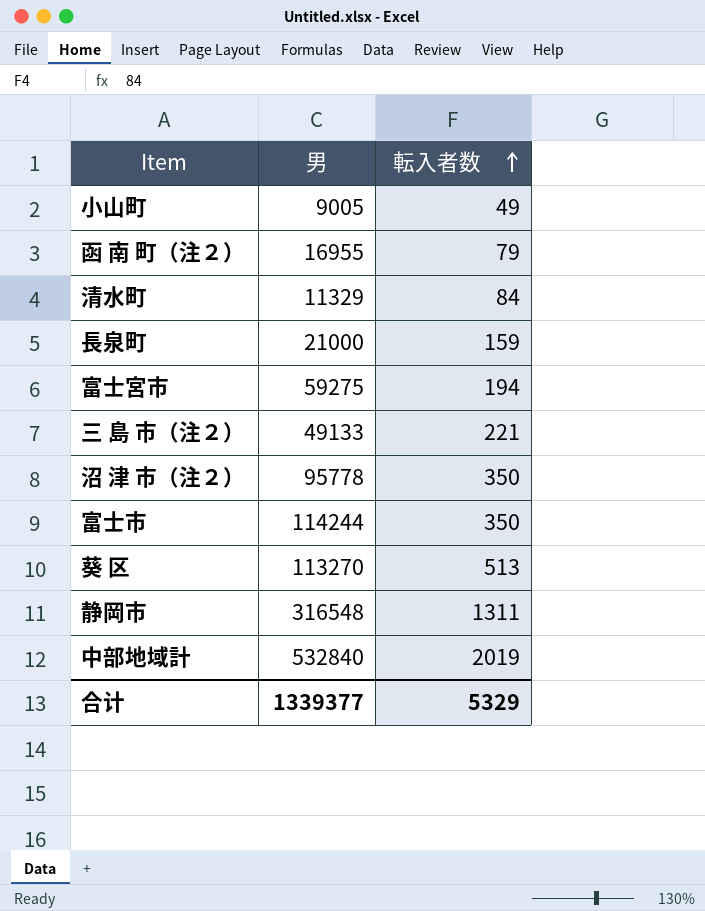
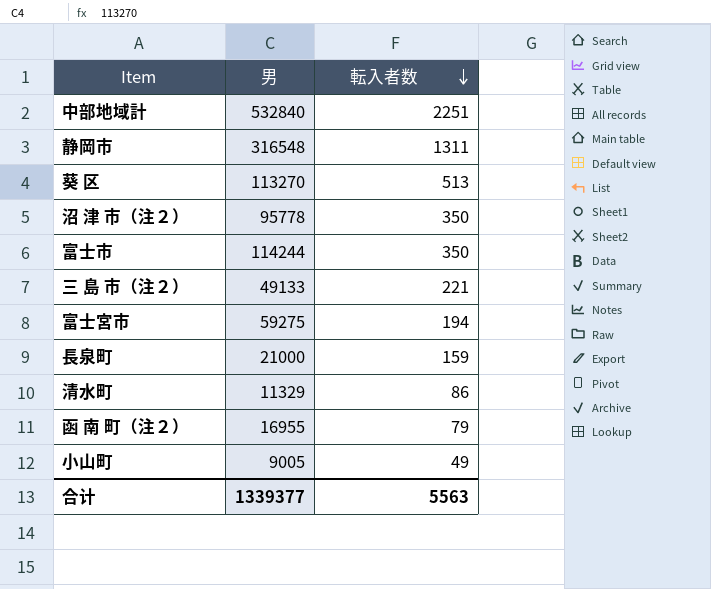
row order: 転入者数 ascending -> 転入者数 descending
中部地域計 | 転入者数: 2019 -> 2251
清水町 | 転入者数: 84 -> 86
合计 | 転入者数: 5329 -> 5563

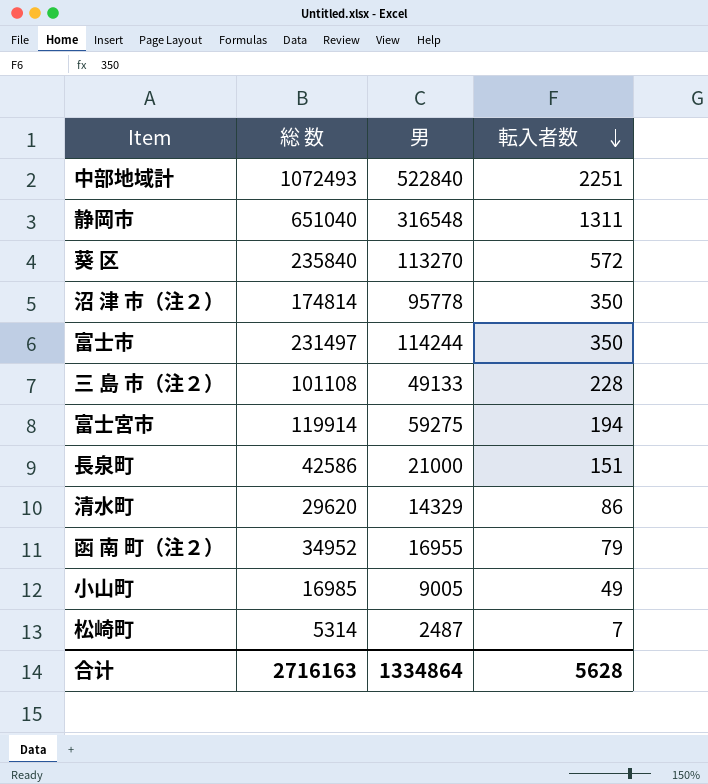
column 総 数 | position: none -> 2
中部地域計 | 男: 532840 -> 522840
葵 区 | 転入者数: 513 -> 572
三 島 市（注２） | 転入者数: 221 -> 228
長泉町 | 転入者数: 159 -> 151
清水町 | 男: 11329 -> 14329
row 松崎町: none -> 5314 | 2487 | 7
合计 | 男: 1339377 -> 1334864
合计 | 転入者数: 5563 -> 5628

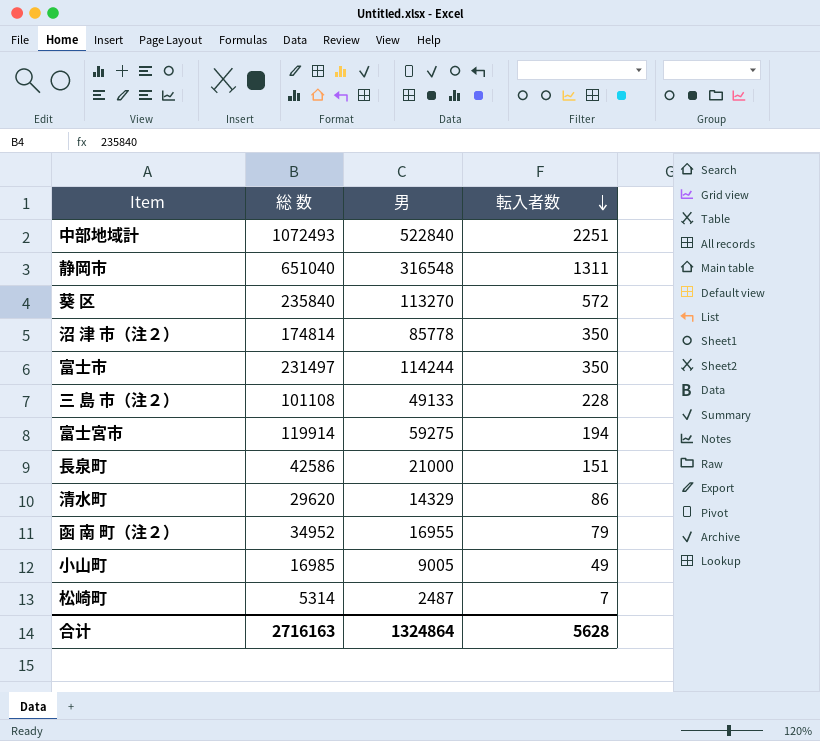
沼 津 市（注２） | 男: 95778 -> 85778
合计 | 男: 1334864 -> 1324864

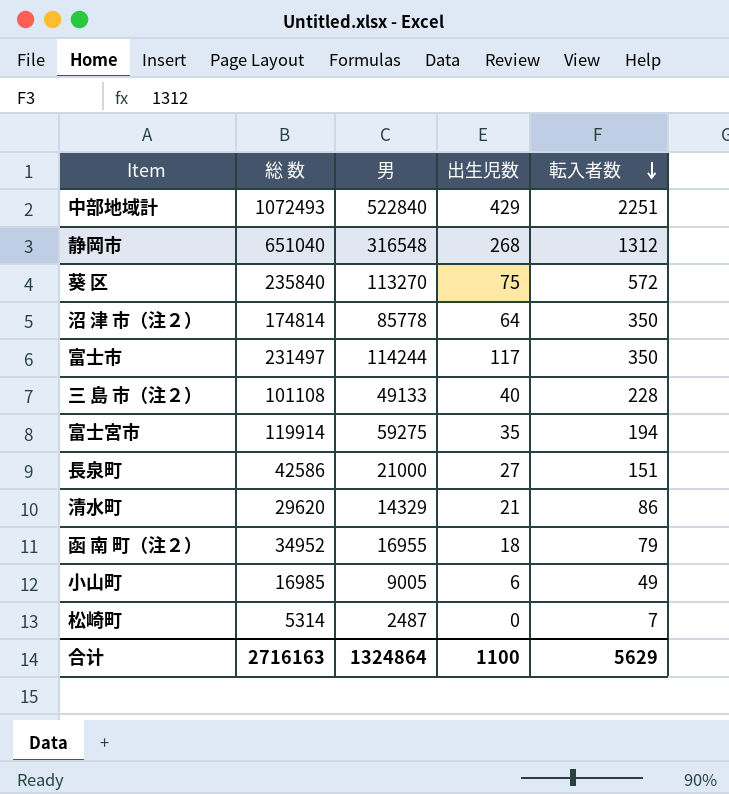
column 出生児数 | position: none -> 4
静岡市 | 転入者数: 1311 -> 1312
合计 | 転入者数: 5628 -> 5629

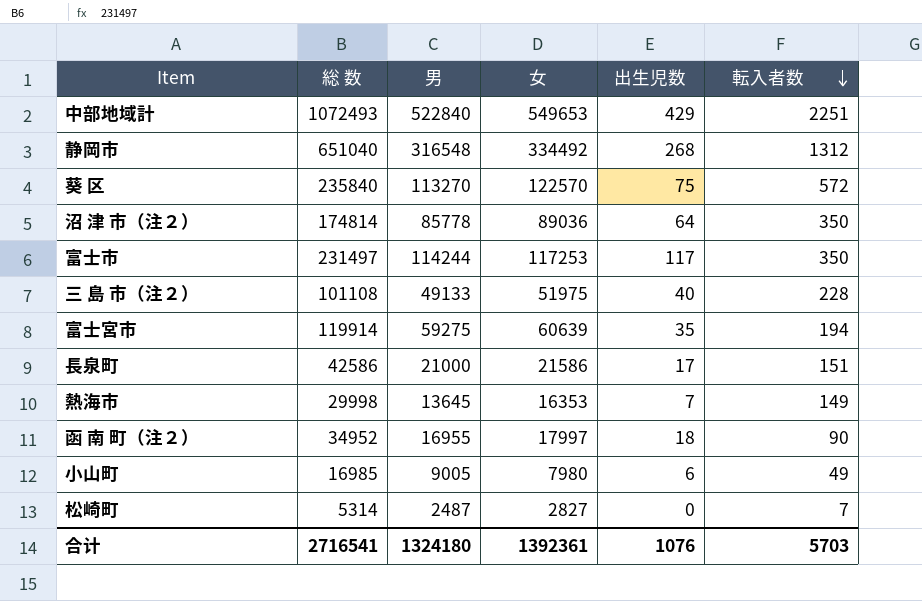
column 女 | formula: none -> [総 数] - [男]
row 清水町: 29620 | 14329 | 21 | 86 -> none
長泉町 | 出生児数: 27 -> 17
row 熱海市: none -> 29998 | 13645 | 16353 | 7 | 149
函 南 町（注２） | 転入者数: 79 -> 90
合计 | 総 数: 2716163 -> 2716541
合计 | 男: 1324864 -> 1324180
合计 | 出生児数: 1100 -> 1076
合计 | 転入者数: 5629 -> 5703

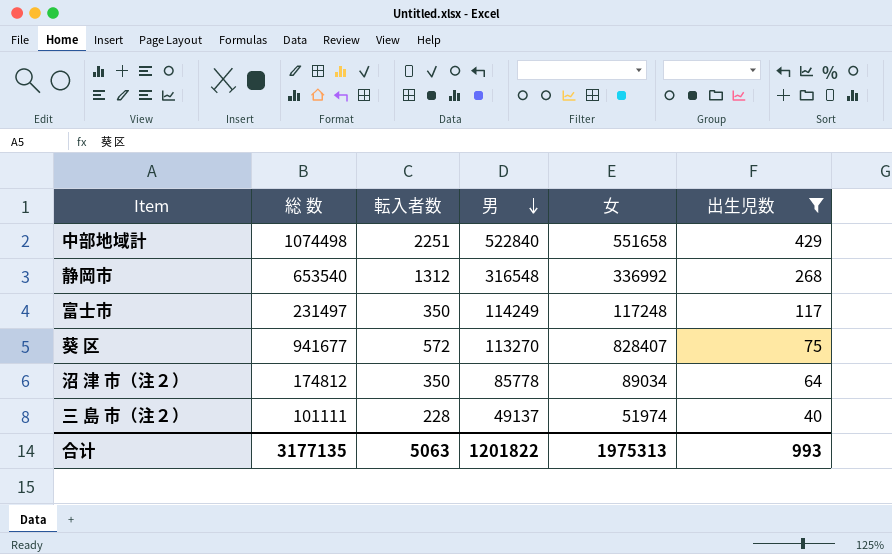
filter: none -> 出生児数 >= 40
row order: 転入者数 descending -> 男 descending
column 転入者数 | position: 6 -> 3
中部地域計 | 総 数: 1072493 -> 1074498
中部地域計 | 女: 549653 -> 551658
静岡市 | 総 数: 651040 -> 653540
静岡市 | 女: 334492 -> 336992
富士市 | 男: 114244 -> 114249
富士市 | 女: 117253 -> 117248
葵 区 | 総 数: 235840 -> 941677
葵 区 | 女: 122570 -> 828407
沼 津 市（注２） | 総 数: 174814 -> 174812
沼 津 市（注２） | 女: 89036 -> 89034
三 島 市（注２） | 総 数: 101108 -> 101111
三 島 市（注２） | 男: 49133 -> 49137
三 島 市（注２） | 女: 51975 -> 51974
合计 | 総 数: 2716541 -> 3177135
合计 | 転入者数: 5703 -> 5063
合计 | 男: 1324180 -> 1201822
合计 | 女: 1392361 -> 1975313
合计 | 出生児数: 1076 -> 993

